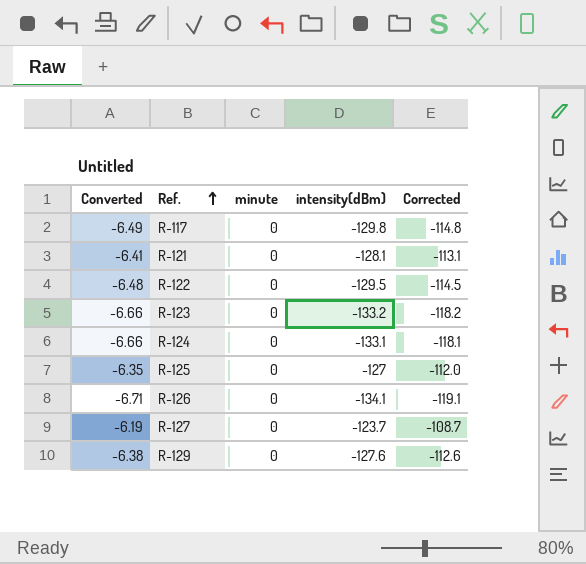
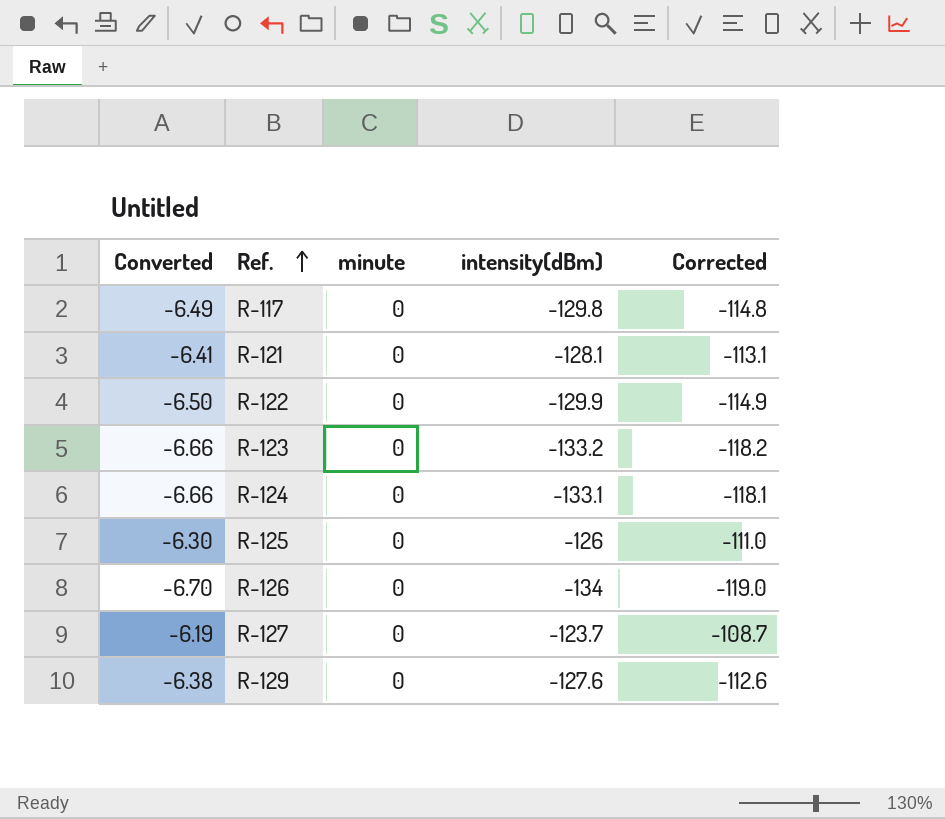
R-122 | Converted: -6.48 -> -6.50
R-122 | intensity(dBm): -129.5 -> -129.9
R-122 | Corrected: -114.5 -> -114.9
R-125 | Converted: -6.35 -> -6.30
R-125 | intensity(dBm): -127 -> -126
R-125 | Corrected: -112.0 -> -111.0
R-126 | Converted: -6.71 -> -6.70
R-126 | intensity(dBm): -134.1 -> -134
R-126 | Corrected: -119.1 -> -119.0

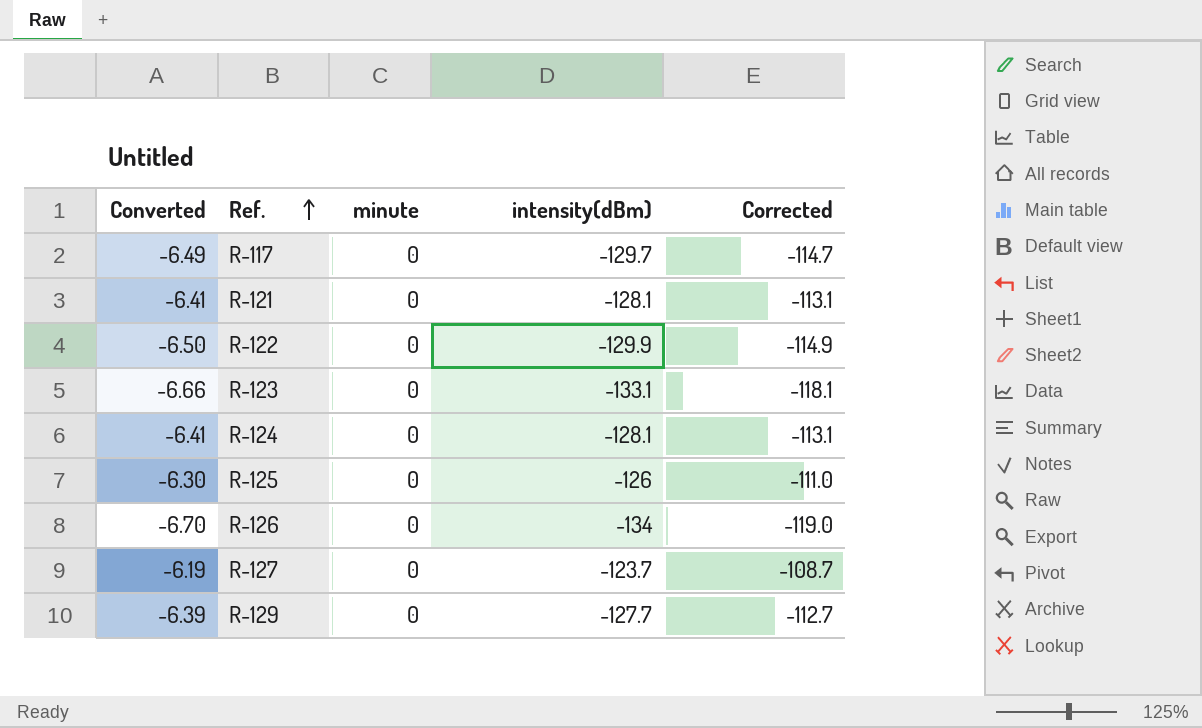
R-117 | intensity(dBm): -129.8 -> -129.7
R-117 | Corrected: -114.8 -> -114.7
R-123 | intensity(dBm): -133.2 -> -133.1
R-123 | Corrected: -118.2 -> -118.1
R-124 | Converted: -6.66 -> -6.41
R-124 | intensity(dBm): -133.1 -> -128.1
R-124 | Corrected: -118.1 -> -113.1
R-129 | Converted: -6.38 -> -6.39
R-129 | intensity(dBm): -127.6 -> -127.7
R-129 | Corrected: -112.6 -> -112.7

